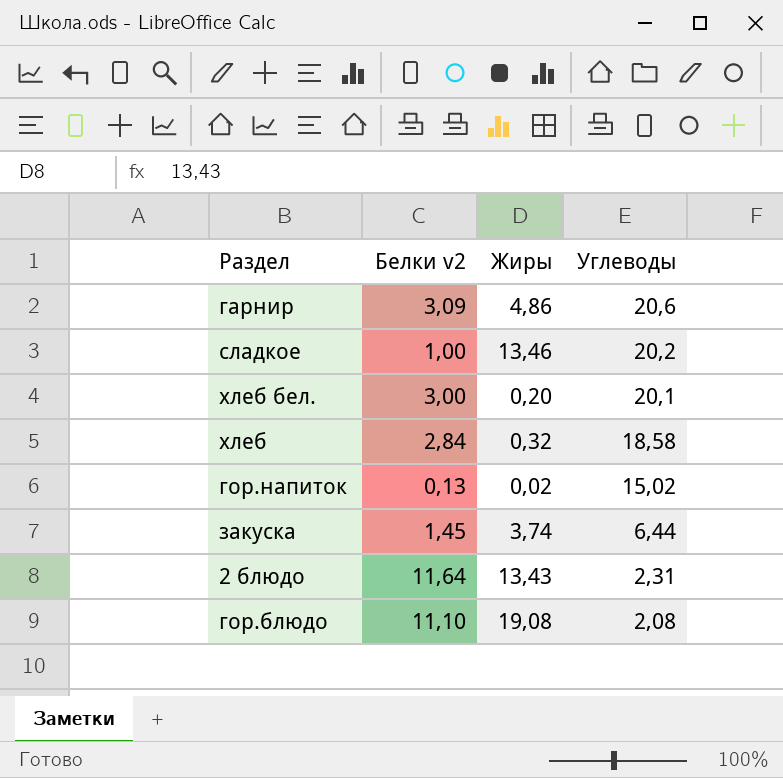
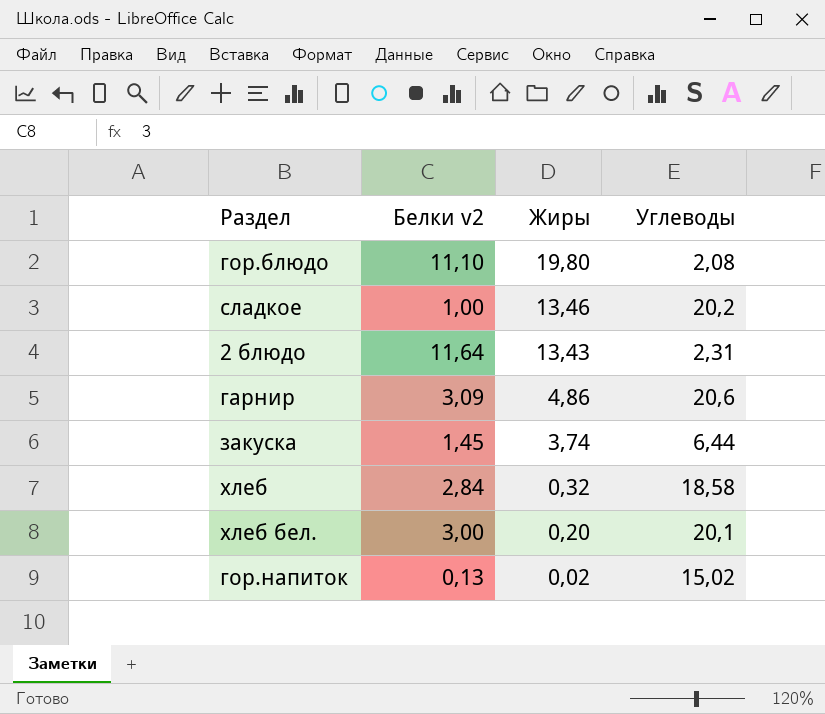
row order: Углеводы descending -> Жиры descending
гор.блюдо | Жиры: 19,08 -> 19,80

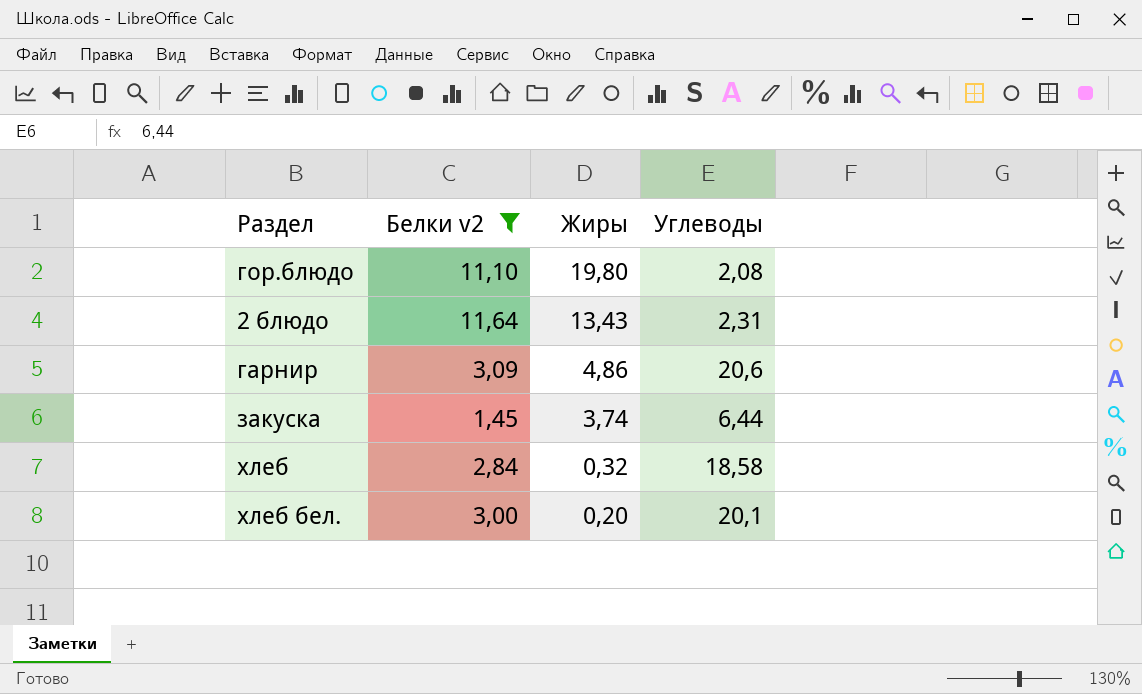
filter: none -> Белки v2 >= 1,45

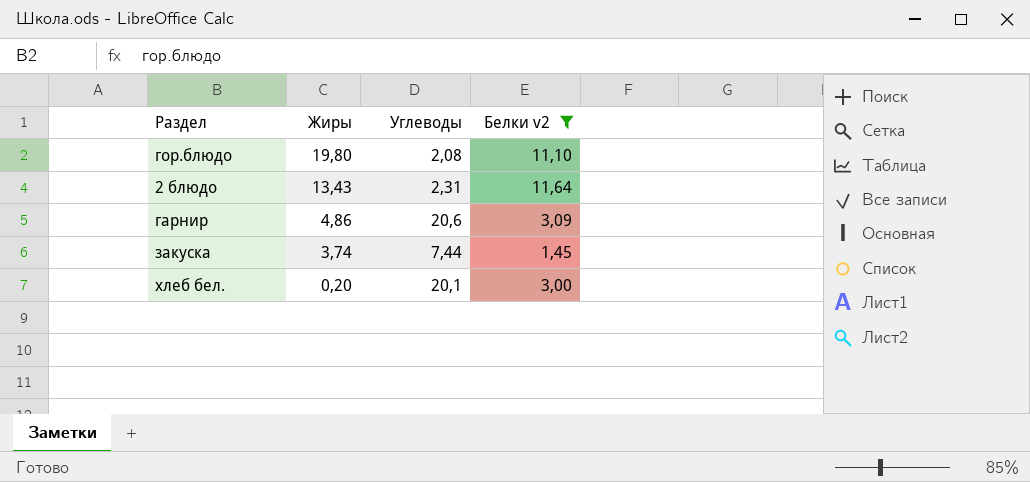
column Белки v2 | position: 2 -> 4
row хлеб: 2,84 | 0,32 | 18,58 -> none
закуска | Углеводы: 6,44 -> 7,44

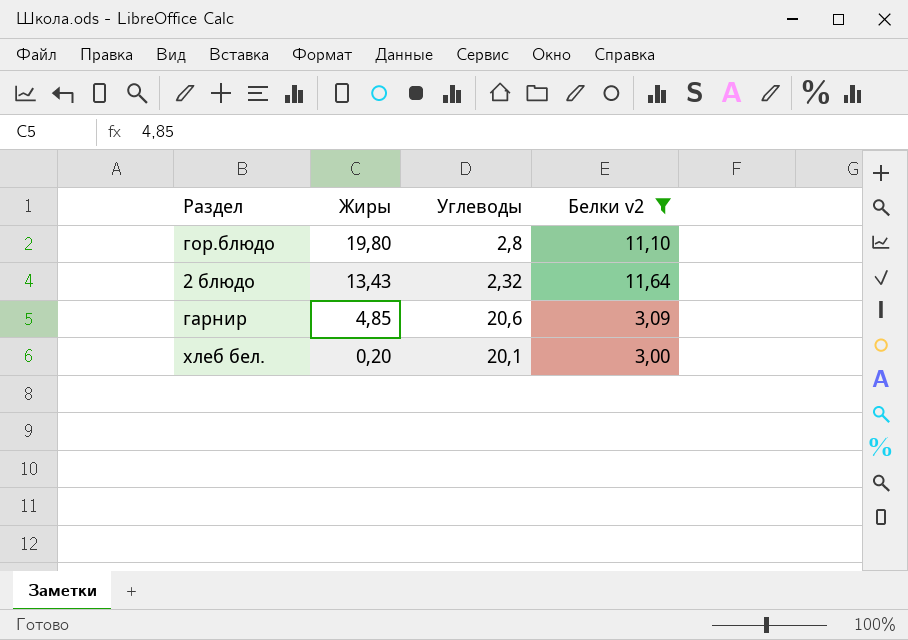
row закуска: 3,74 | 7,44 | 1,45 -> none
гор.блюдо | Углеводы: 2,08 -> 2,8
2 блюдо | Углеводы: 2,31 -> 2,32
гарнир | Жиры: 4,86 -> 4,85

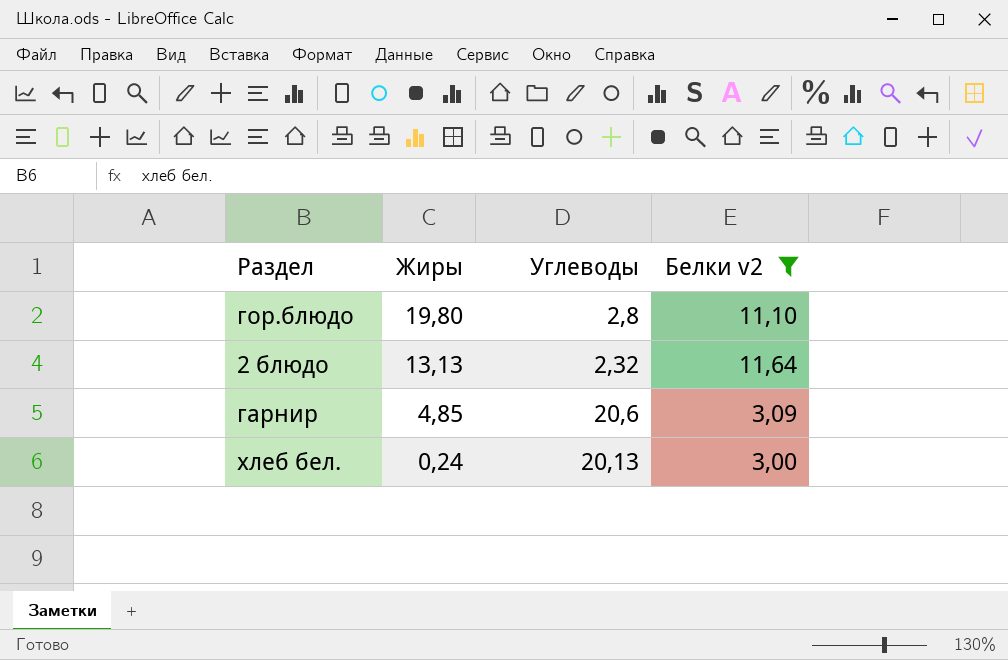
2 блюдо | Жиры: 13,43 -> 13,13
хлеб бел. | Жиры: 0,20 -> 0,24
хлеб бел. | Углеводы: 20,1 -> 20,13

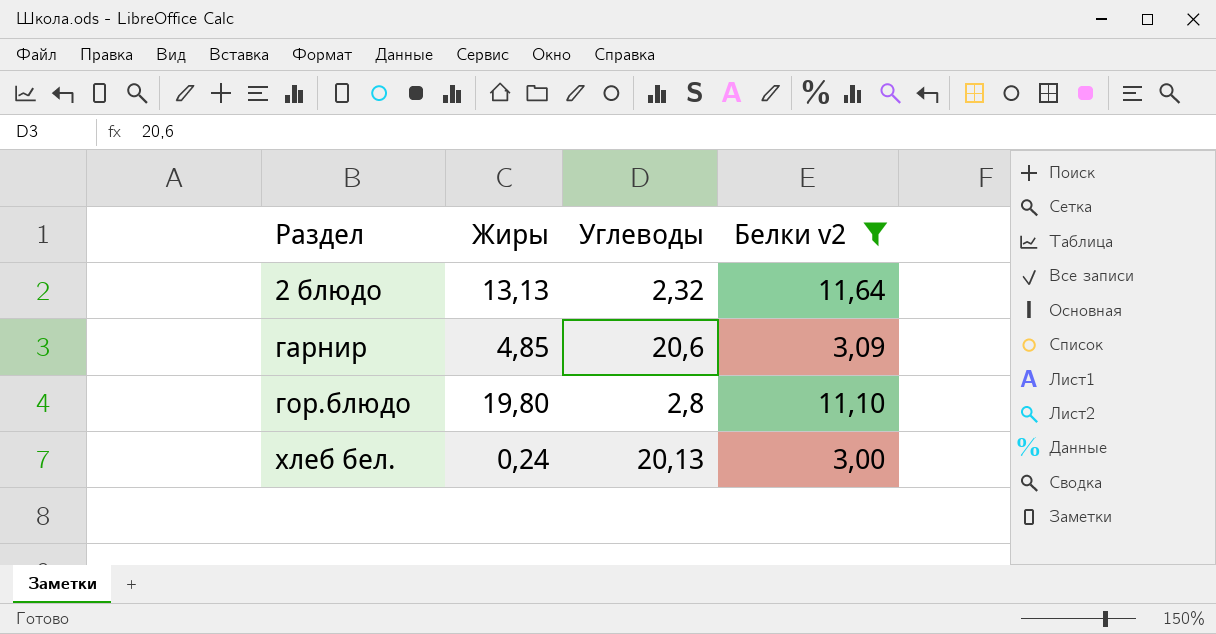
row order: Жиры descending -> Раздел ascending

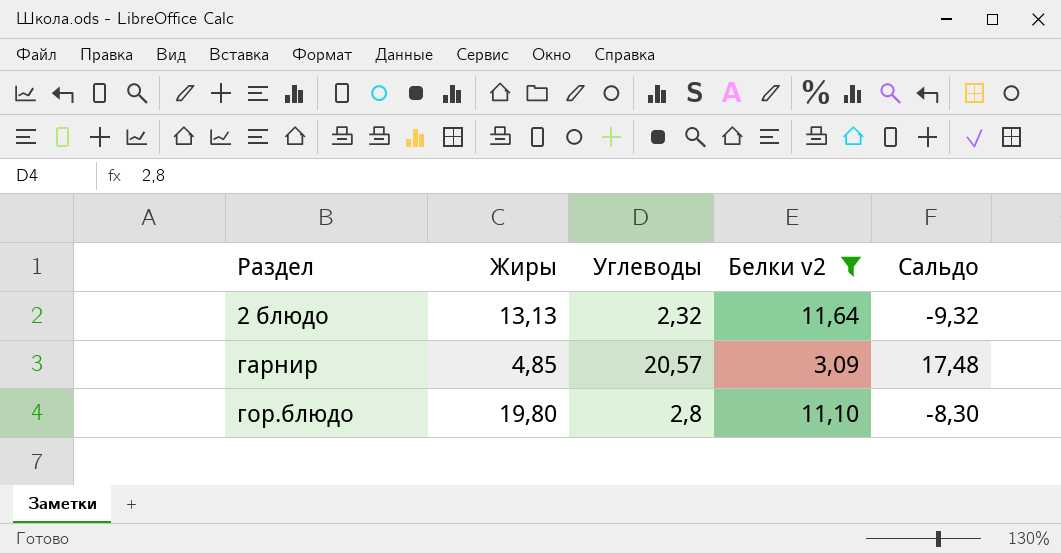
column Сальдо | formula: none -> [Углеводы] - [Белки v2]
row хлеб бел.: 0,24 | 20,13 | 3,00 -> none
гарнир | Углеводы: 20,6 -> 20,57

